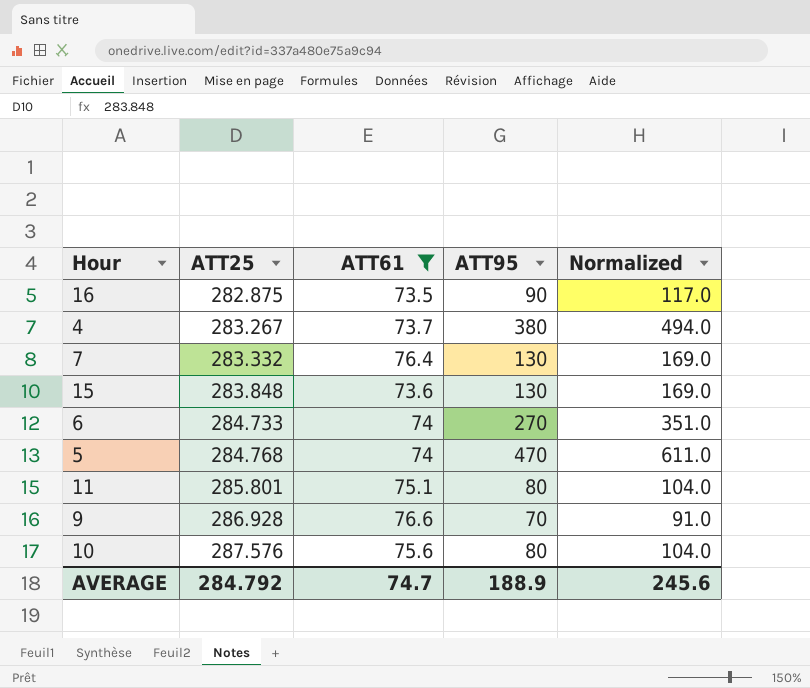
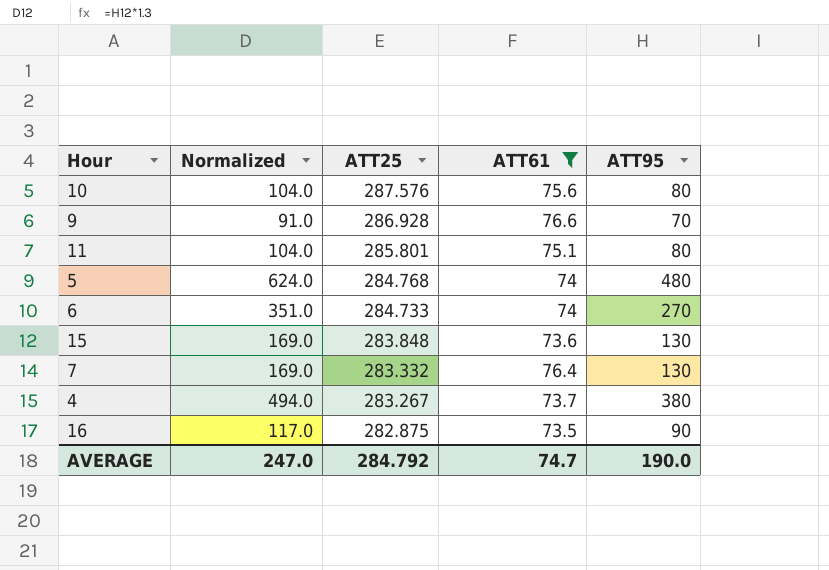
row order: ATT25 ascending -> ATT25 descending
column Normalized | position: 5 -> 2
5 | Normalized: 611.0 -> 624.0
5 | ATT95: 470 -> 480
AVERAGE | Normalized: 245.6 -> 247.0
AVERAGE | ATT95: 188.9 -> 190.0

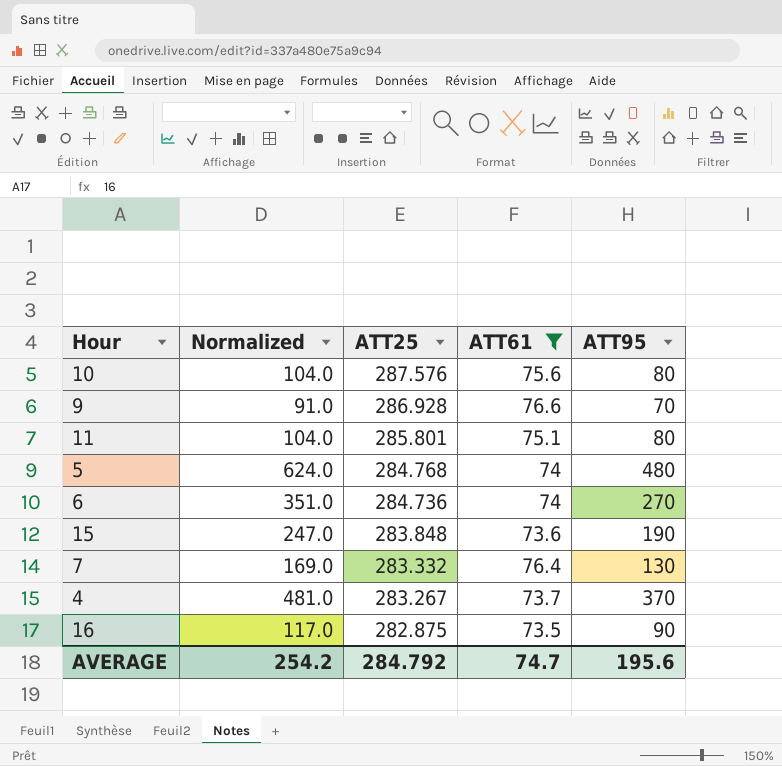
6 | ATT25: 284.733 -> 284.736
15 | Normalized: 169.0 -> 247.0
15 | ATT95: 130 -> 190
4 | Normalized: 494.0 -> 481.0
4 | ATT95: 380 -> 370
AVERAGE | Normalized: 247.0 -> 254.2
AVERAGE | ATT95: 190.0 -> 195.6

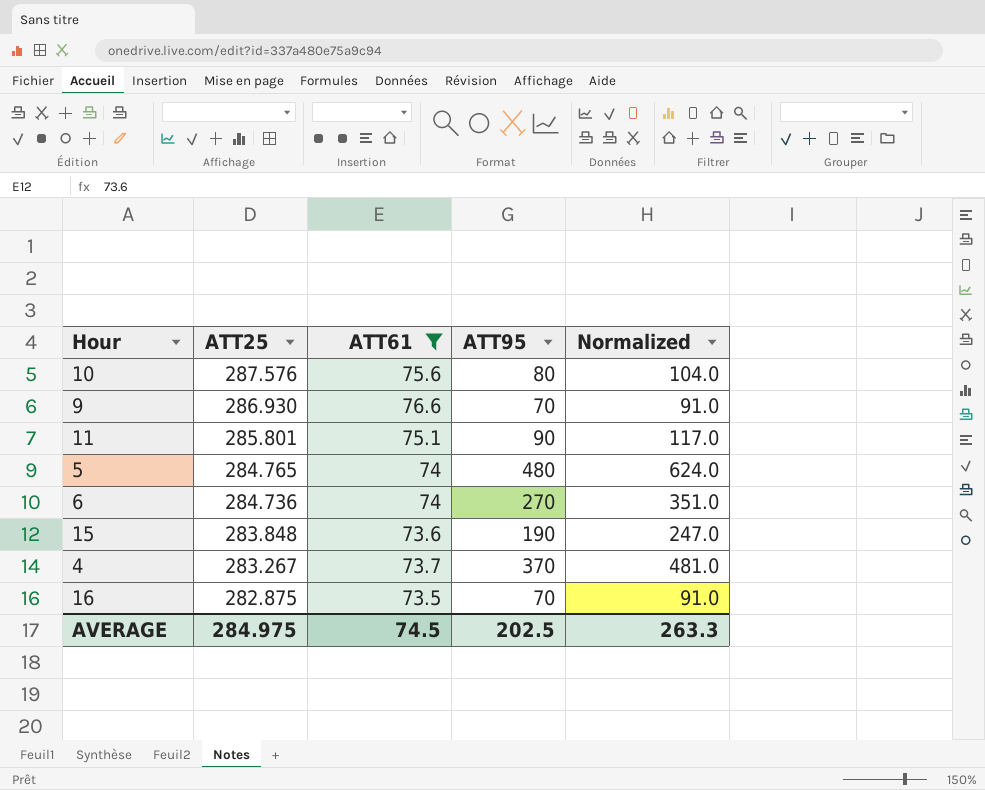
column Normalized | position: 2 -> 5
row 7: 169.0 | 283.332 | 76.4 | 130 -> none
9 | ATT25: 286.928 -> 286.930
11 | ATT95: 80 -> 90
11 | Normalized: 104.0 -> 117.0
5 | ATT25: 284.768 -> 284.765
16 | ATT95: 90 -> 70
16 | Normalized: 117.0 -> 91.0
AVERAGE | ATT25: 284.792 -> 284.975
AVERAGE | ATT61: 74.7 -> 74.5
AVERAGE | ATT95: 195.6 -> 202.5
AVERAGE | Normalized: 254.2 -> 263.3

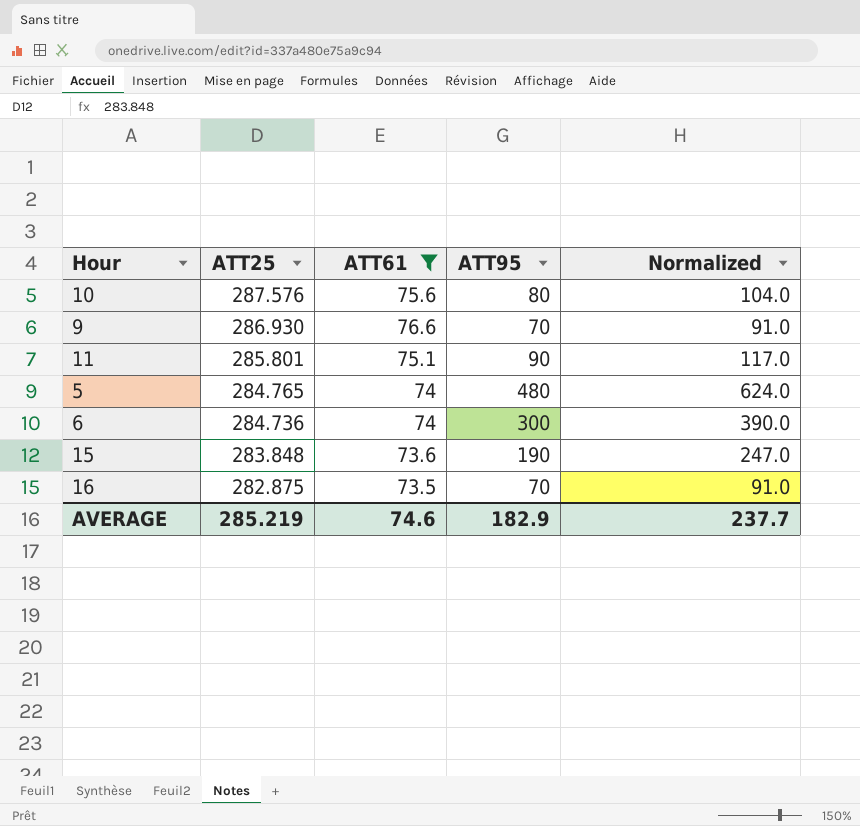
row 4: 283.267 | 73.7 | 370 | 481.0 -> none
6 | ATT95: 270 -> 300
6 | Normalized: 351.0 -> 390.0
AVERAGE | ATT25: 284.975 -> 285.219
AVERAGE | ATT61: 74.5 -> 74.6
AVERAGE | ATT95: 202.5 -> 182.9
AVERAGE | Normalized: 263.3 -> 237.7

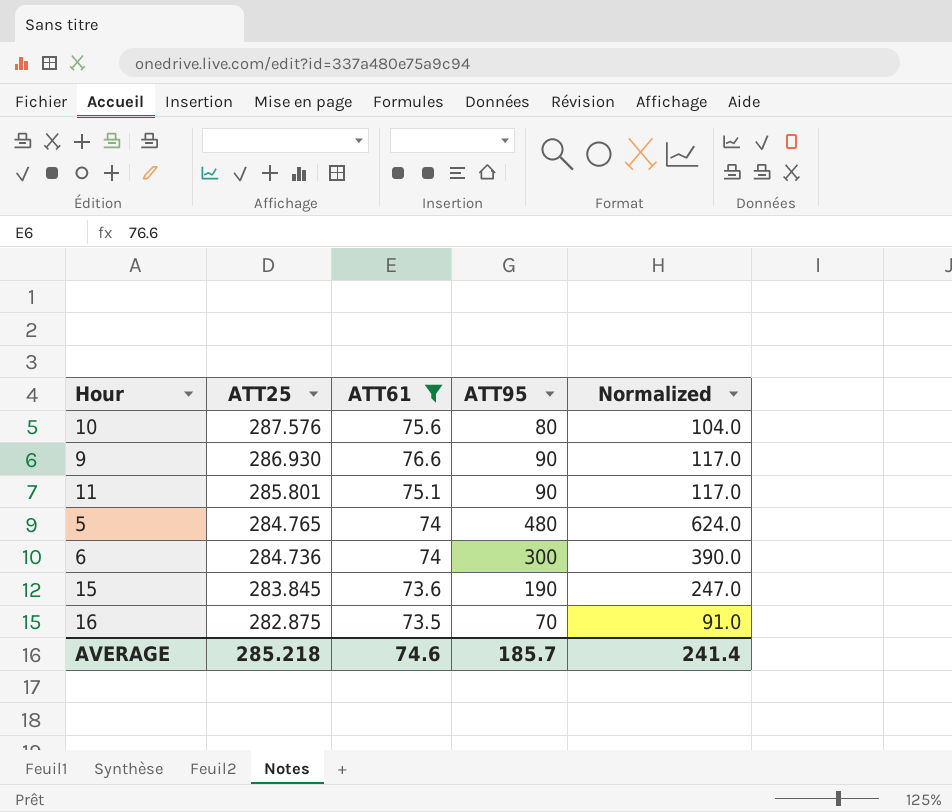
9 | ATT95: 70 -> 90
9 | Normalized: 91.0 -> 117.0
15 | ATT25: 283.848 -> 283.845
AVERAGE | ATT25: 285.219 -> 285.218
AVERAGE | ATT95: 182.9 -> 185.7
AVERAGE | Normalized: 237.7 -> 241.4

